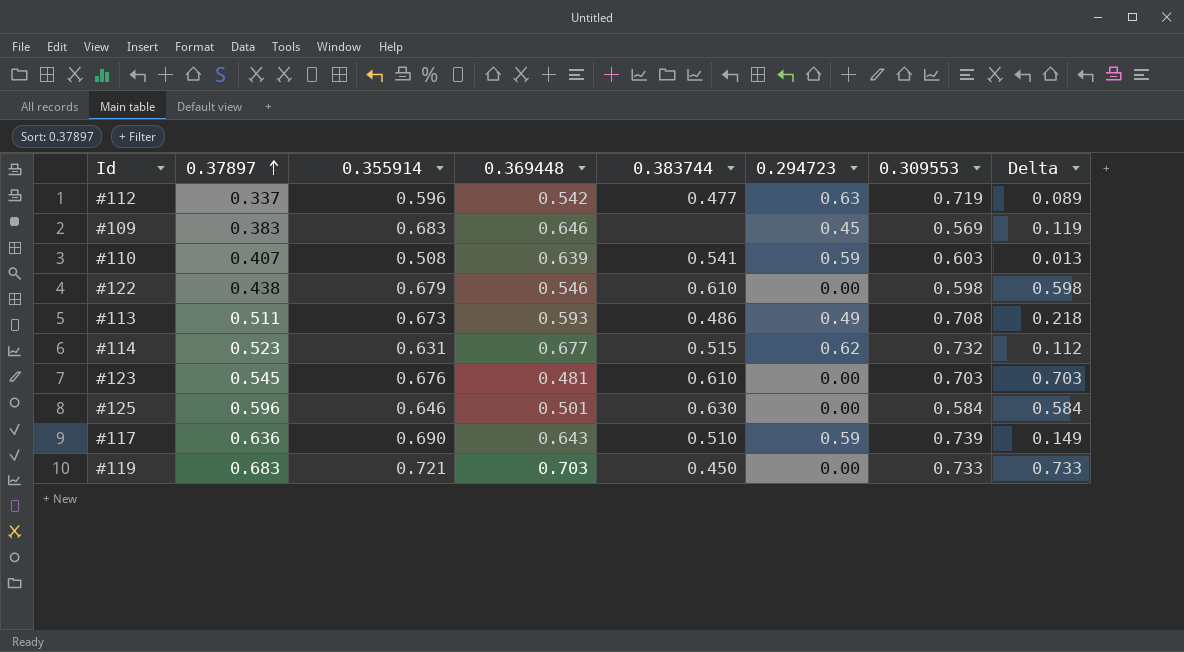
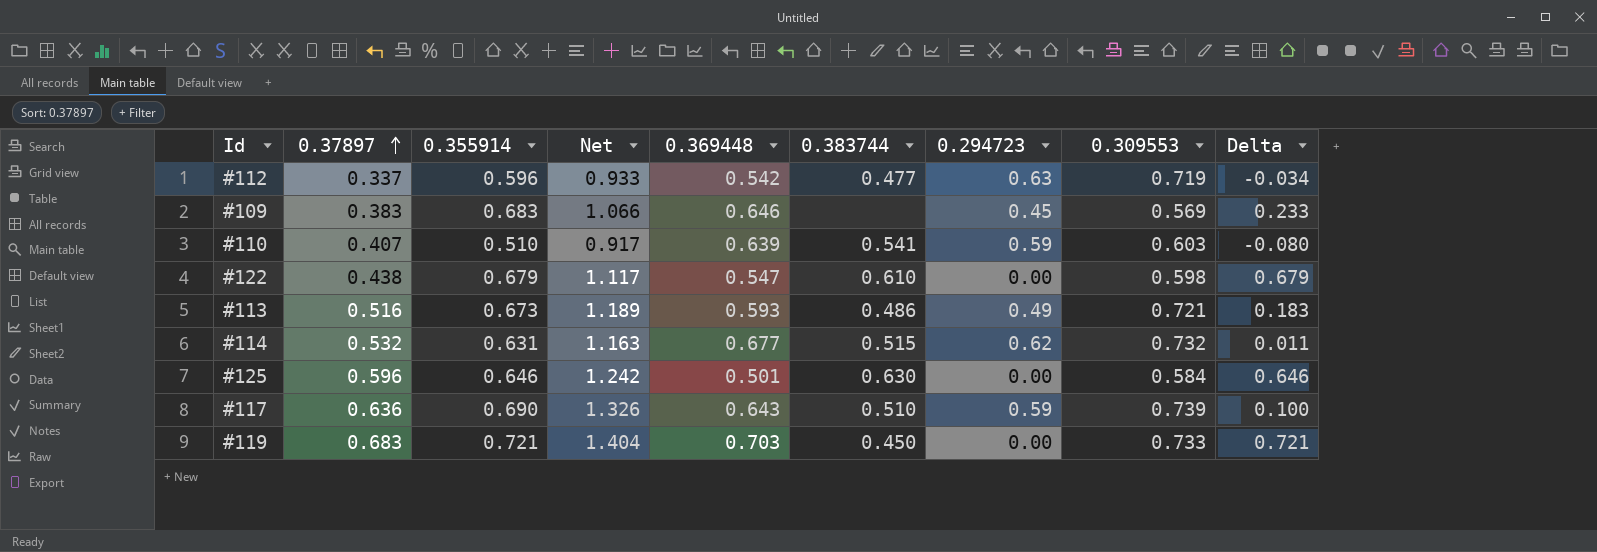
column Net | formula: none -> [0.37897] + [0.355914]
column Delta | formula: [0.309553] - [0.294723] -> [0.355914] - [0.294723]
row #123: 0.545 | 0.676 | 0.481 | 0.610 | 0.00 | 0.703 | 0.703 -> none
#110 | 0.355914: 0.508 -> 0.510
#122 | 0.369448: 0.546 -> 0.547
#113 | 0.37897: 0.511 -> 0.516
#113 | 0.309553: 0.708 -> 0.721
#114 | 0.37897: 0.523 -> 0.532

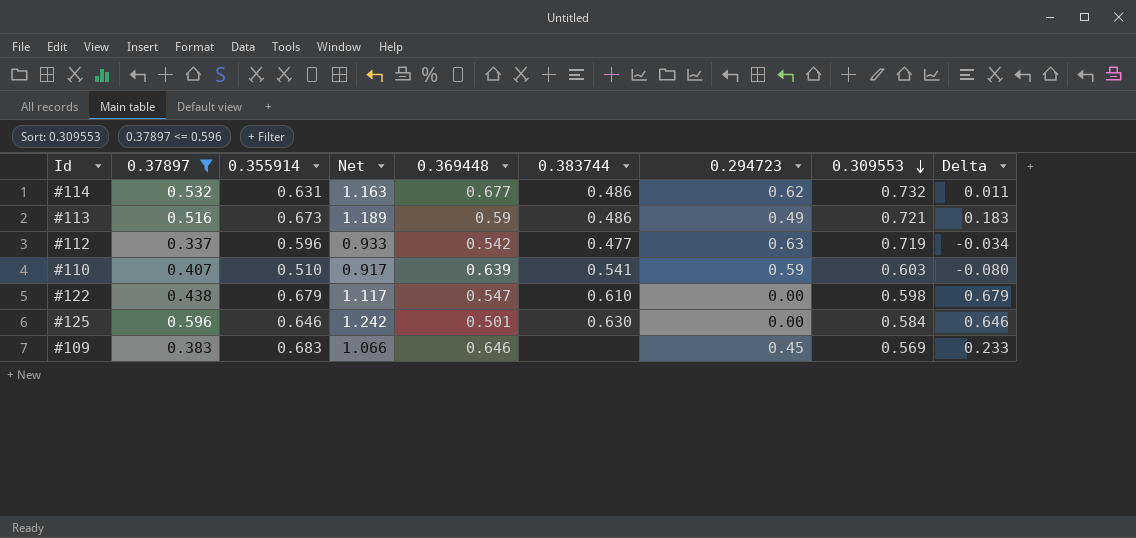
filter: none -> 0.37897 <= 0.596
row order: 0.37897 ascending -> 0.309553 descending
#114 | 0.383744: 0.515 -> 0.486
#113 | 0.369448: 0.593 -> 0.59

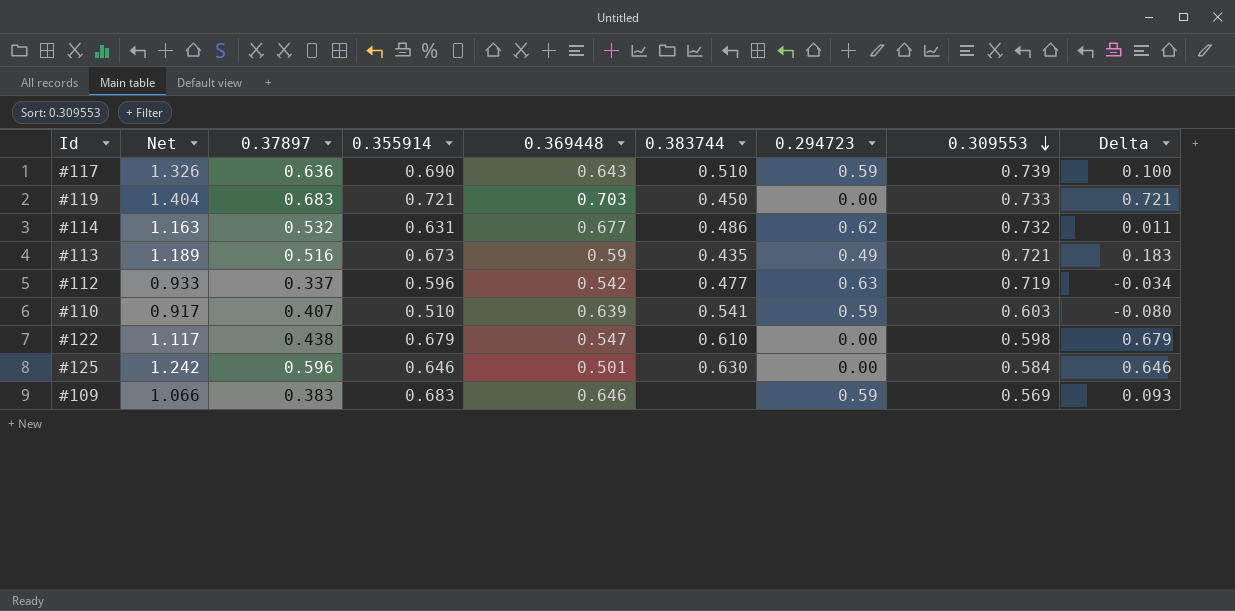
filter: 0.37897 <= 0.596 -> none
column Net | position: 4 -> 2
#113 | 0.383744: 0.486 -> 0.435
#109 | 0.294723: 0.45 -> 0.59
#109 | Delta: 0.233 -> 0.093

